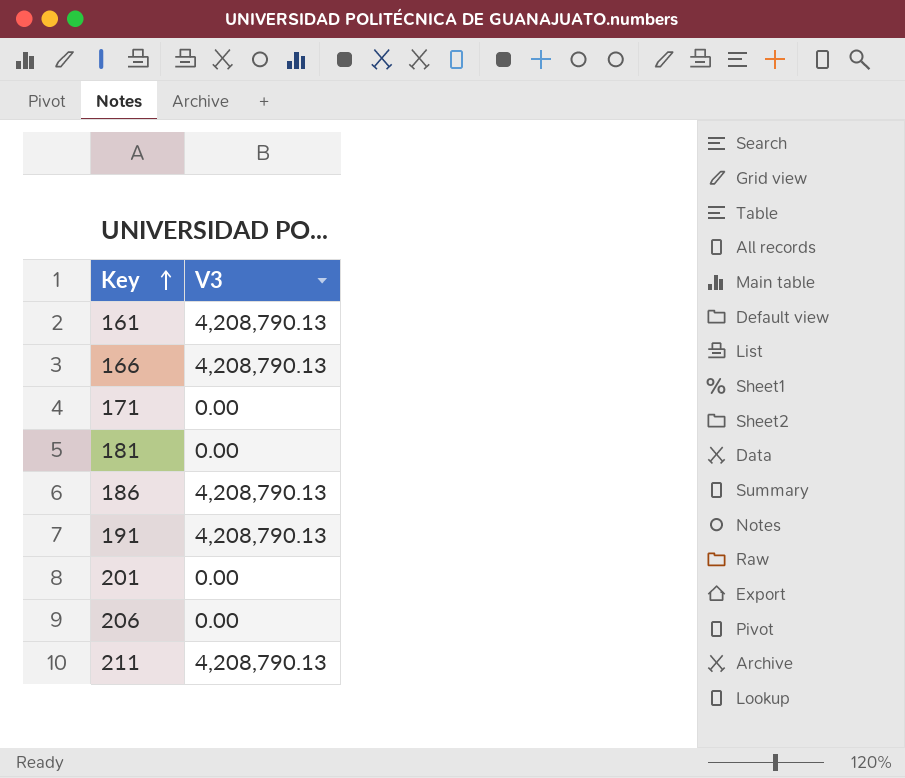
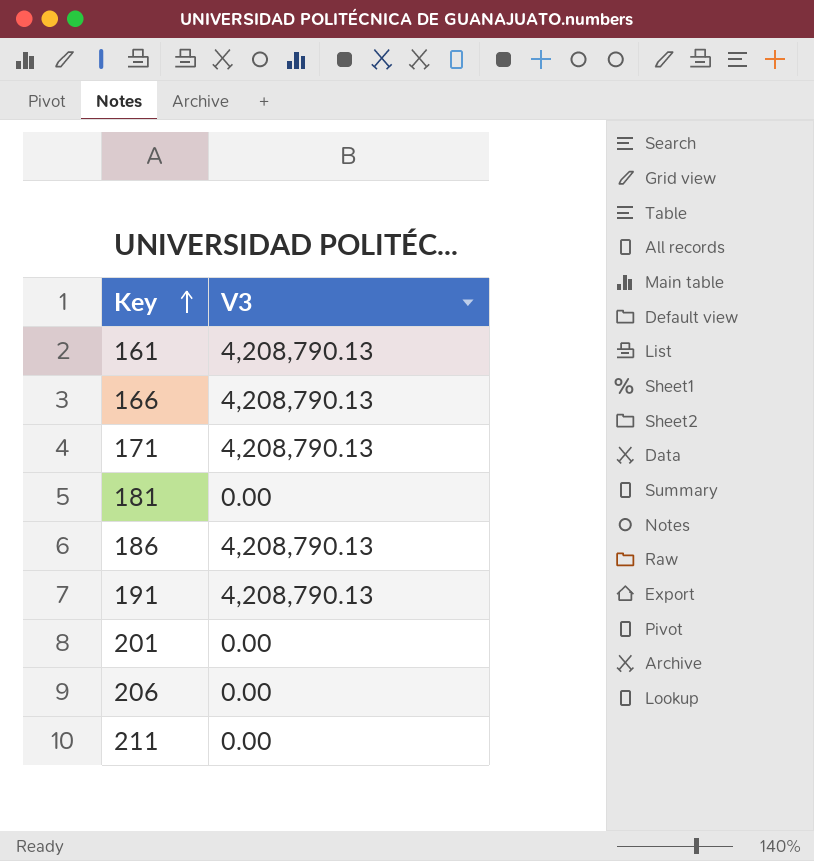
171 | V3: 0.00 -> 4,208,790.13
211 | V3: 4,208,790.13 -> 0.00

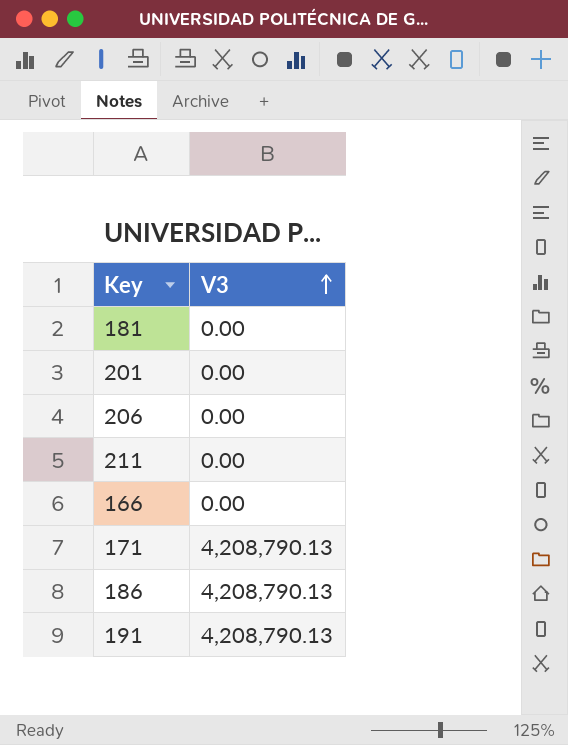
row order: Key ascending -> V3 ascending
row 161: 4,208,790.13 -> none
166 | V3: 4,208,790.13 -> 0.00

